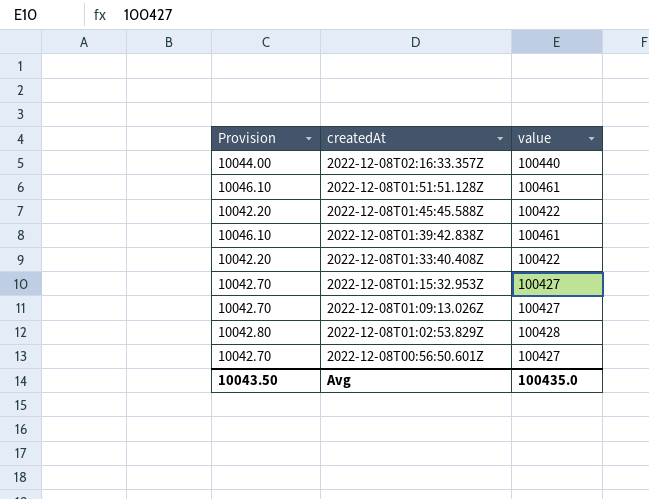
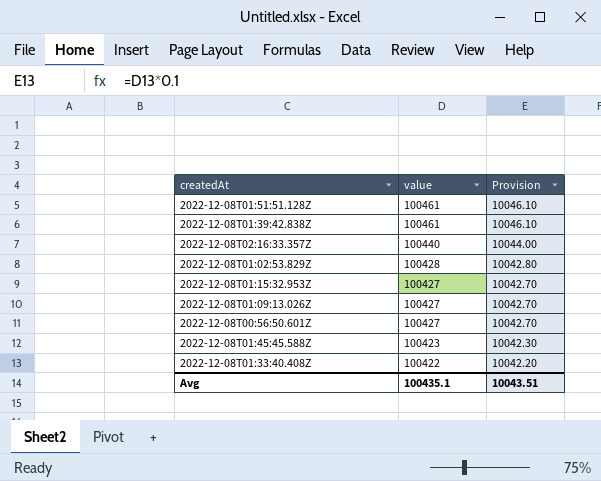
row order: createdAt descending -> value descending
column Provision | position: 1 -> 3
2022-12-08T01:45:45.588Z | value: 100422 -> 100423
2022-12-08T01:45:45.588Z | Provision: 10042.20 -> 10042.30
Avg | value: 100435.0 -> 100435.1
Avg | Provision: 10043.50 -> 10043.51

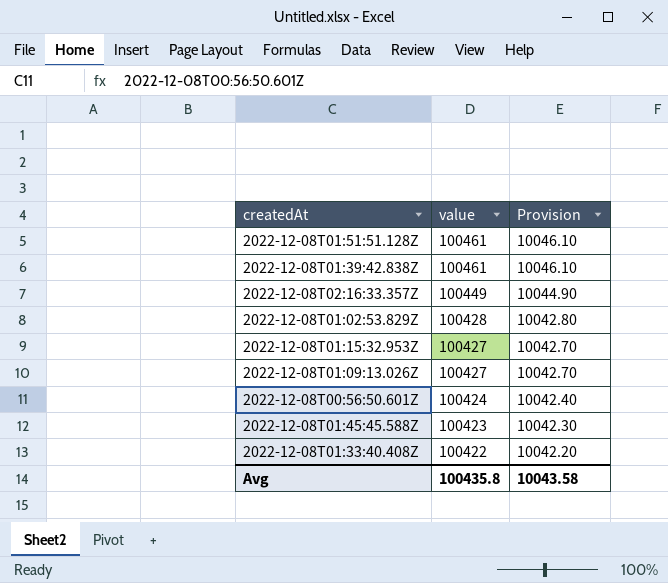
2022-12-08T02:16:33.357Z | value: 100440 -> 100449
2022-12-08T02:16:33.357Z | Provision: 10044.00 -> 10044.90
2022-12-08T00:56:50.601Z | value: 100427 -> 100424
2022-12-08T00:56:50.601Z | Provision: 10042.70 -> 10042.40
Avg | value: 100435.1 -> 100435.8
Avg | Provision: 10043.51 -> 10043.58

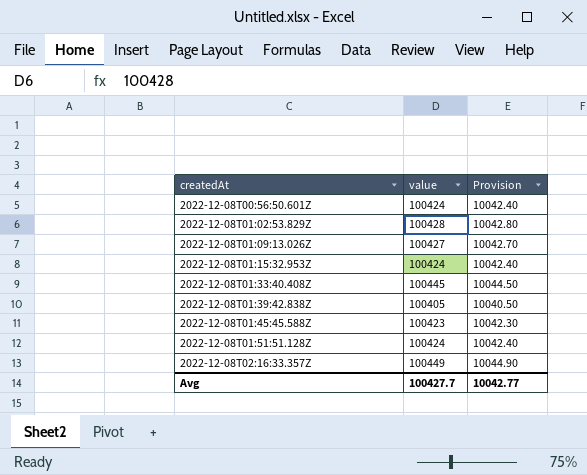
row order: value descending -> createdAt ascending
2022-12-08T01:15:32.953Z | value: 100427 -> 100424
2022-12-08T01:15:32.953Z | Provision: 10042.70 -> 10042.40
2022-12-08T01:33:40.408Z | value: 100422 -> 100445
2022-12-08T01:33:40.408Z | Provision: 10042.20 -> 10044.50
2022-12-08T01:39:42.838Z | value: 100461 -> 100405
2022-12-08T01:39:42.838Z | Provision: 10046.10 -> 10040.50
2022-12-08T01:51:51.128Z | value: 100461 -> 100424
2022-12-08T01:51:51.128Z | Provision: 10046.10 -> 10042.40
Avg | value: 100435.8 -> 100427.7
Avg | Provision: 10043.58 -> 10042.77

